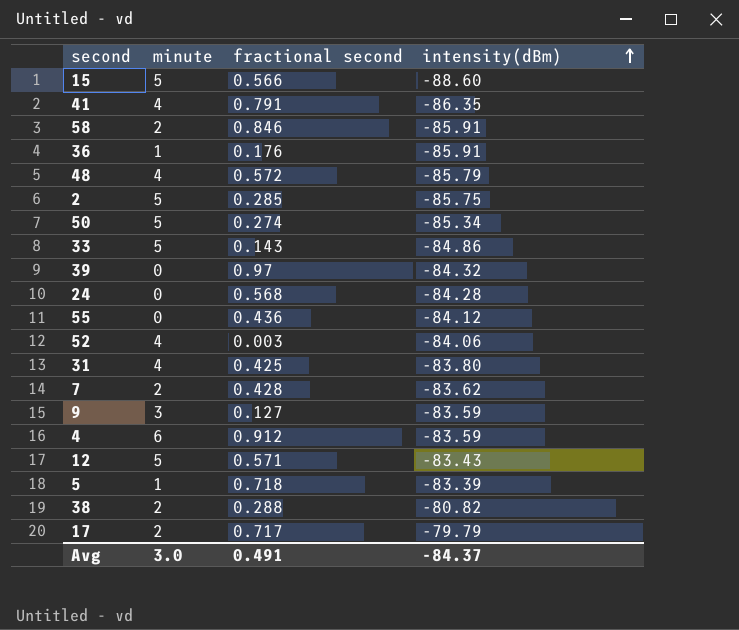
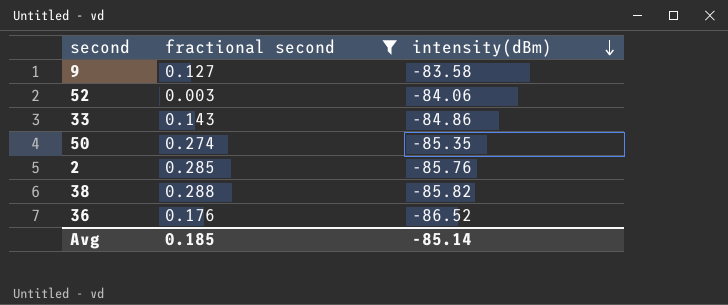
filter: none -> fractional second <= 0.288
row order: intensity(dBm) ascending -> intensity(dBm) descending
column minute | position: 2 -> none
9 | intensity(dBm): -83.59 -> -83.58
50 | intensity(dBm): -85.34 -> -85.35
2 | intensity(dBm): -85.75 -> -85.76
38 | intensity(dBm): -80.82 -> -85.82
36 | intensity(dBm): -85.91 -> -86.52
Avg | fractional second: 0.491 -> 0.185
Avg | intensity(dBm): -84.37 -> -85.14

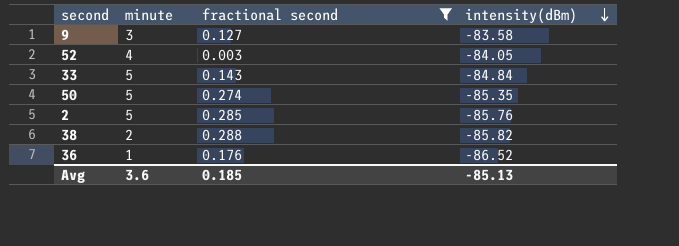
column minute | position: none -> 2
52 | intensity(dBm): -84.06 -> -84.05
33 | intensity(dBm): -84.86 -> -84.84
Avg | intensity(dBm): -85.14 -> -85.13

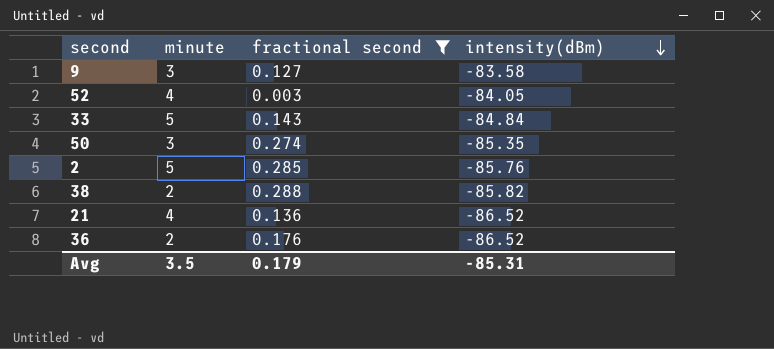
50 | minute: 5 -> 3
row 21: none -> 4 | 0.136 | -86.52
36 | minute: 1 -> 2
Avg | minute: 3.6 -> 3.5
Avg | fractional second: 0.185 -> 0.179
Avg | intensity(dBm): -85.13 -> -85.31

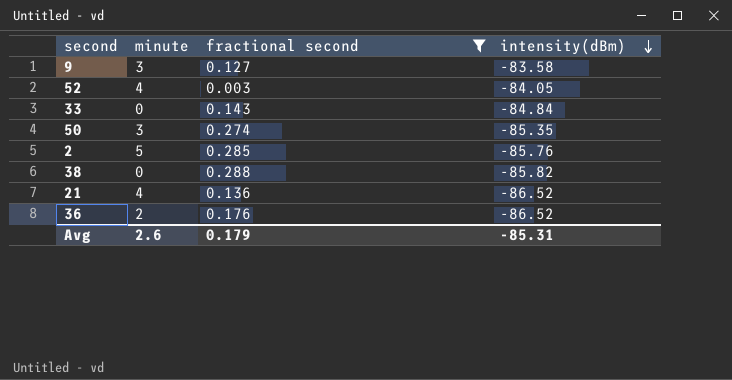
33 | minute: 5 -> 0
38 | minute: 2 -> 0
Avg | minute: 3.5 -> 2.6

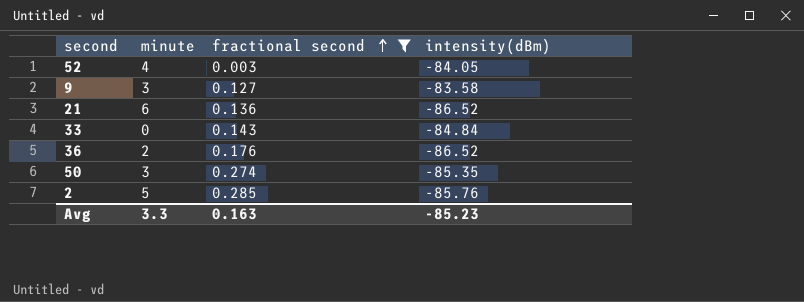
row order: intensity(dBm) descending -> fractional second ascending
row 38: 0 | 0.288 | -85.82 -> none
21 | minute: 4 -> 6
Avg | minute: 2.6 -> 3.3
Avg | fractional second: 0.179 -> 0.163
Avg | intensity(dBm): -85.31 -> -85.23

